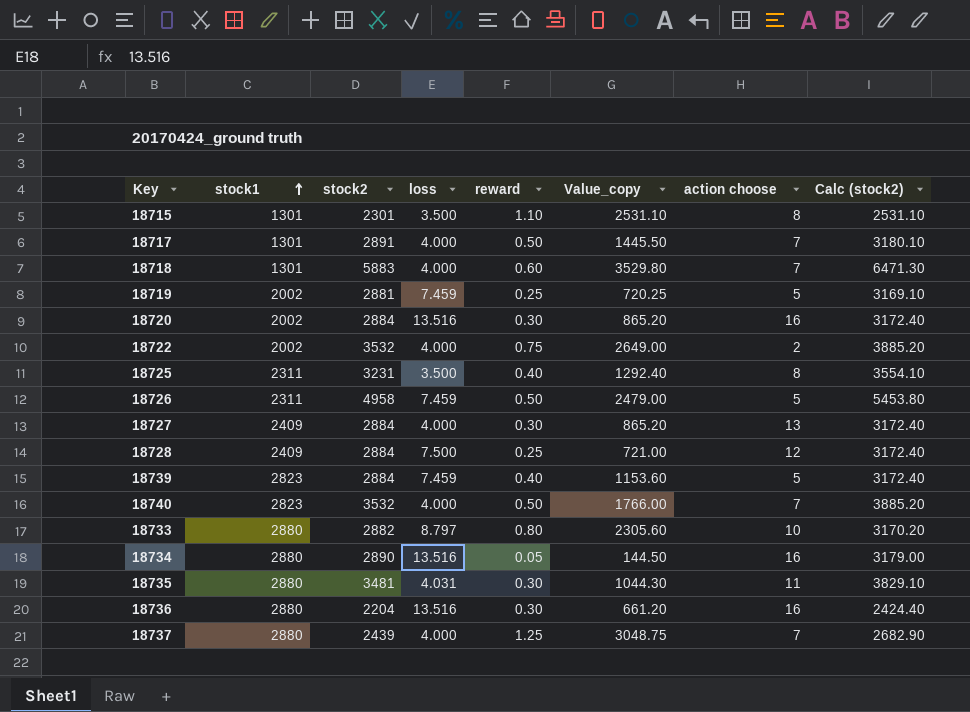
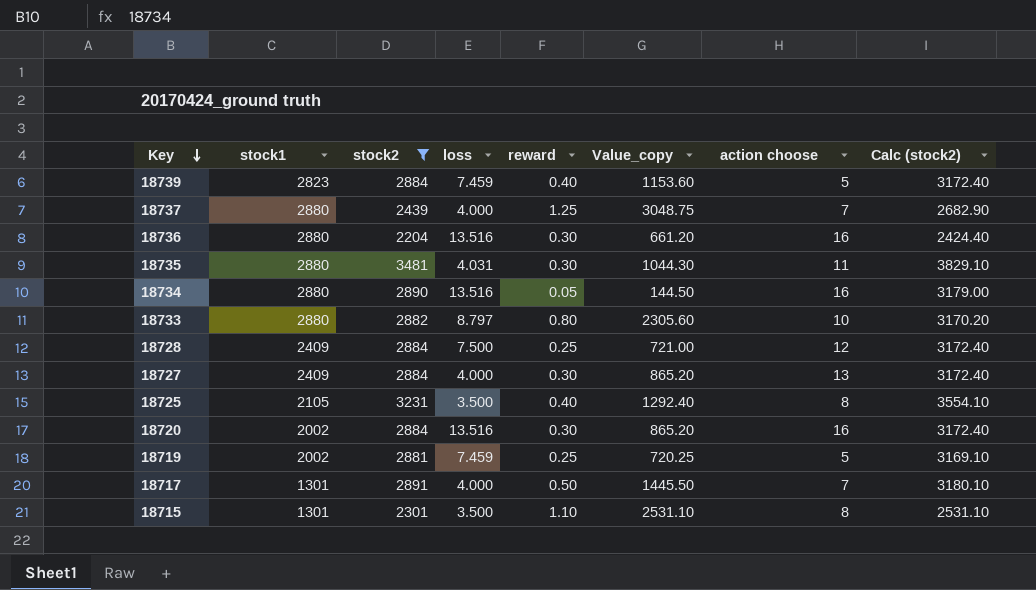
filter: none -> stock2 <= 3481
row order: stock1 ascending -> Key descending
18725 | stock1: 2311 -> 2105

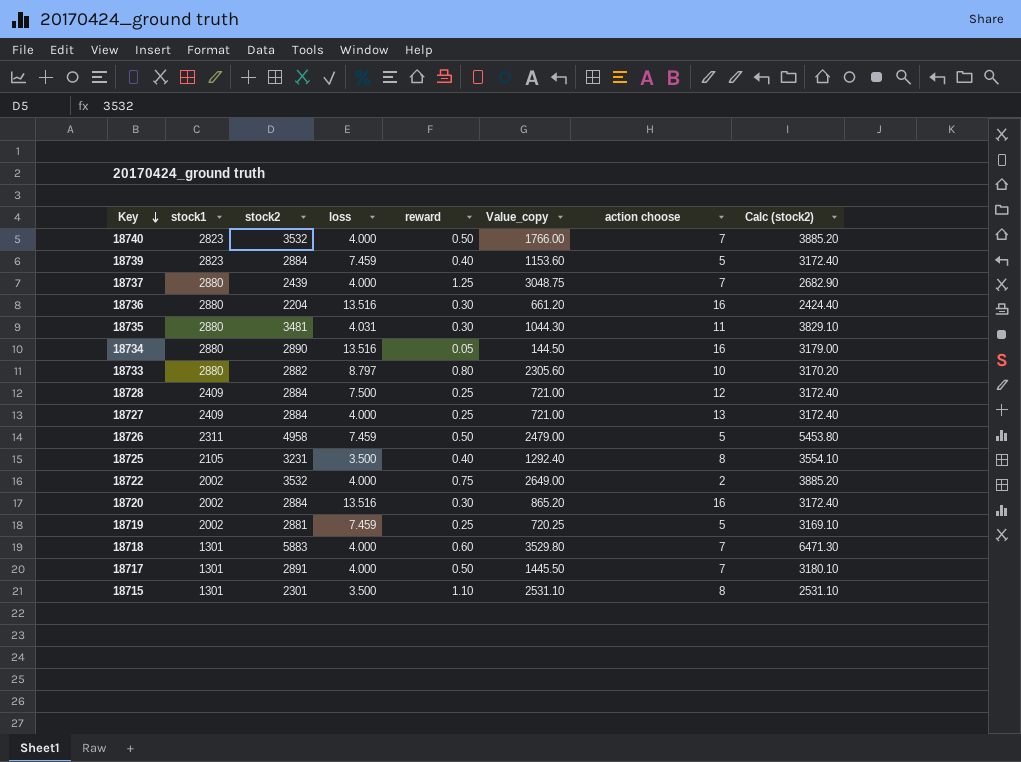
filter: stock2 <= 3481 -> none
18727 | reward: 0.30 -> 0.25
18727 | Value_copy: 865.20 -> 721.00

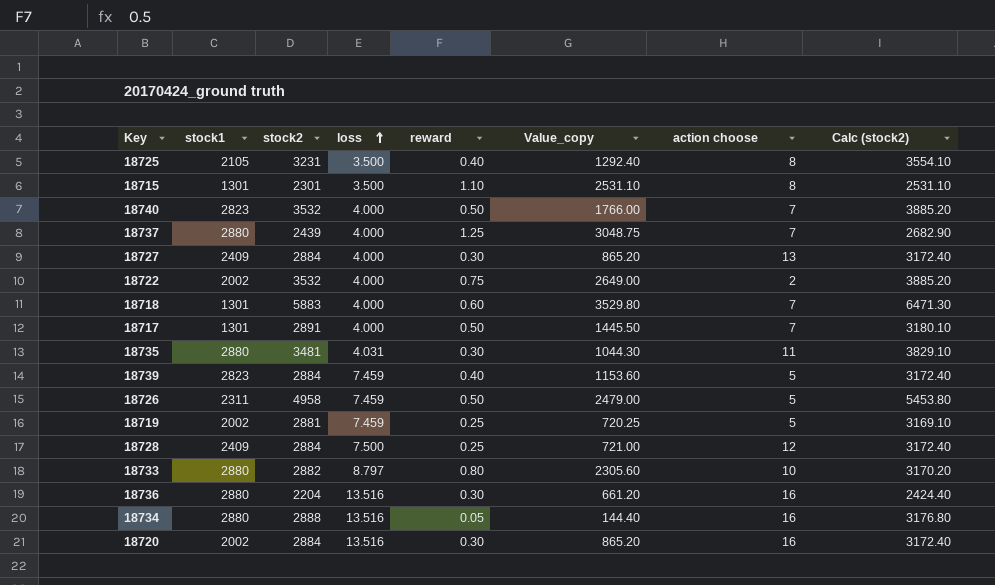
row order: Key descending -> loss ascending
18727 | reward: 0.25 -> 0.30
18727 | Value_copy: 721.00 -> 865.20
18734 | stock2: 2890 -> 2888
18734 | Value_copy: 144.50 -> 144.40
18734 | Calc (stock2): 3179.00 -> 3176.80

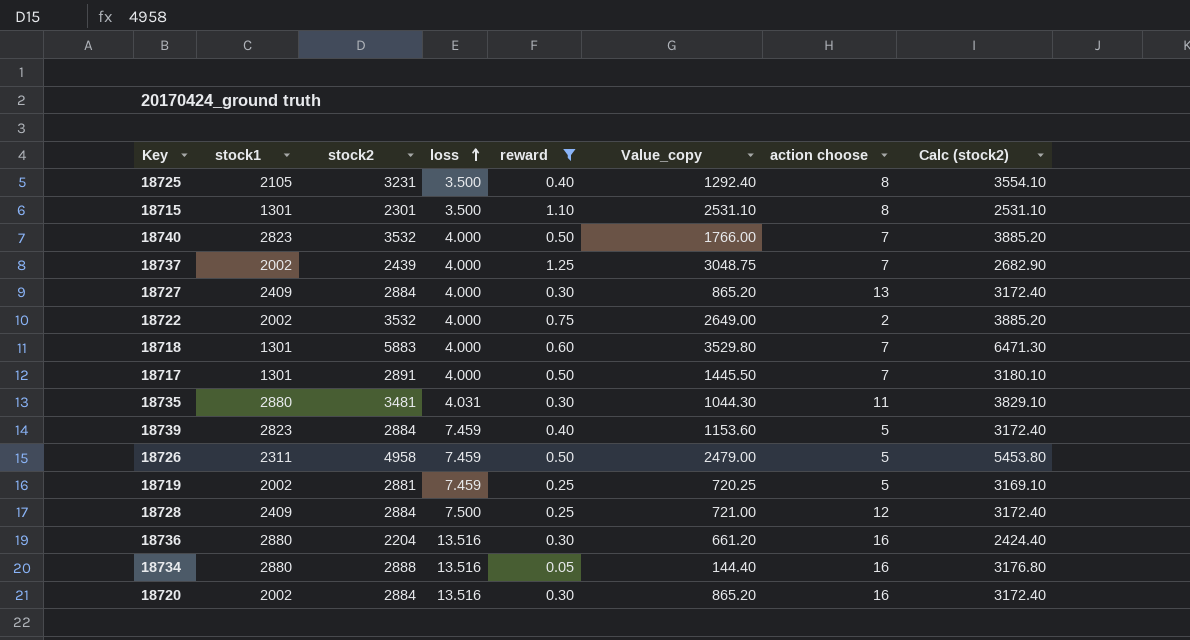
filter: none -> reward != 0.80
18737 | stock1: 2880 -> 2002

